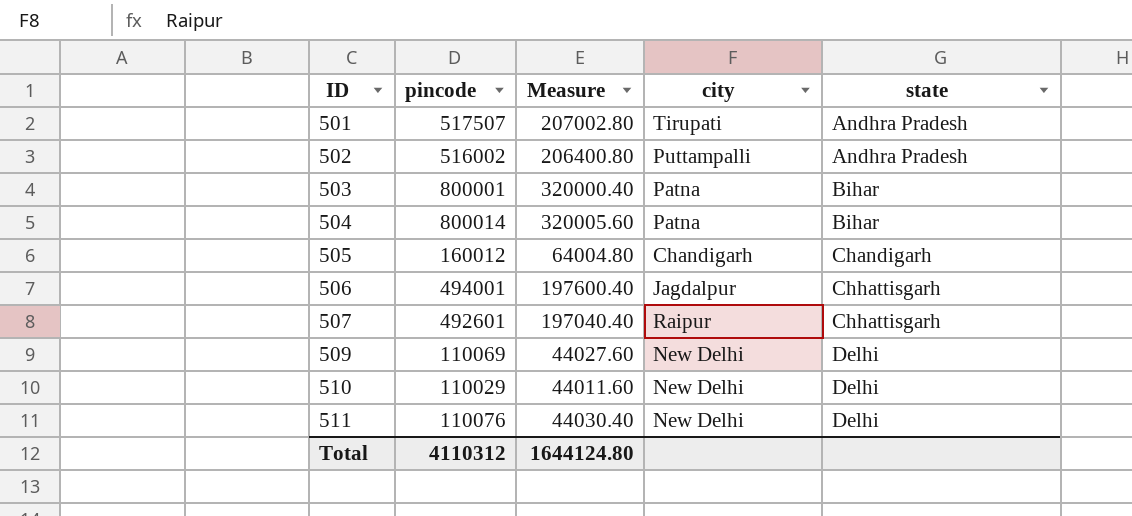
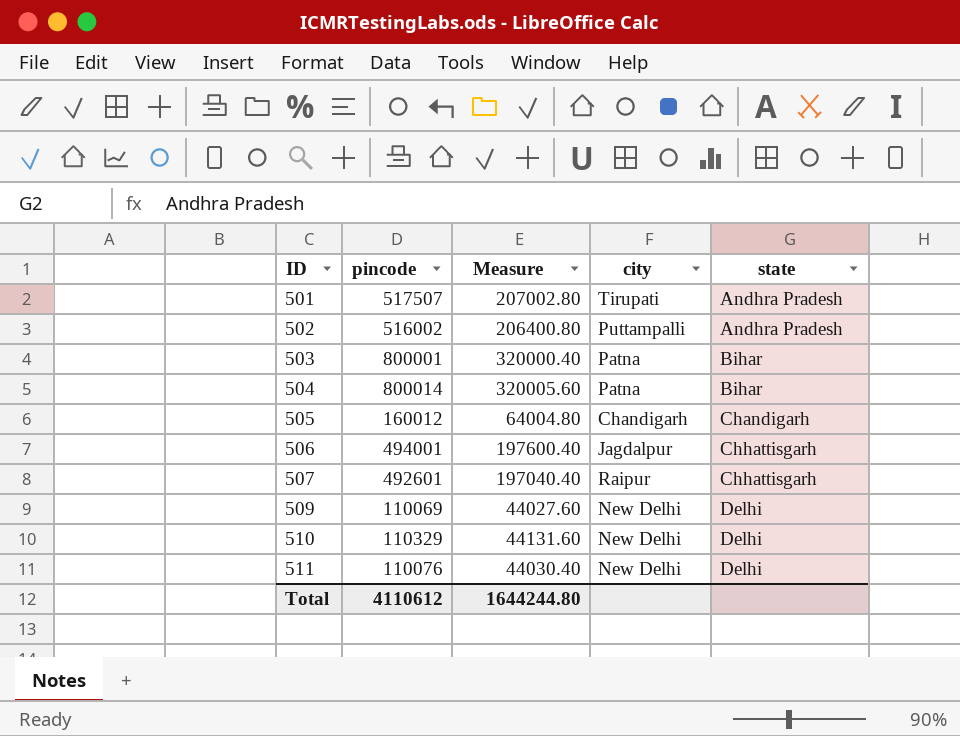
510 | pincode: 110029 -> 110329
510 | Measure: 44011.60 -> 44131.60
Total | pincode: 4110312 -> 4110612
Total | Measure: 1644124.80 -> 1644244.80

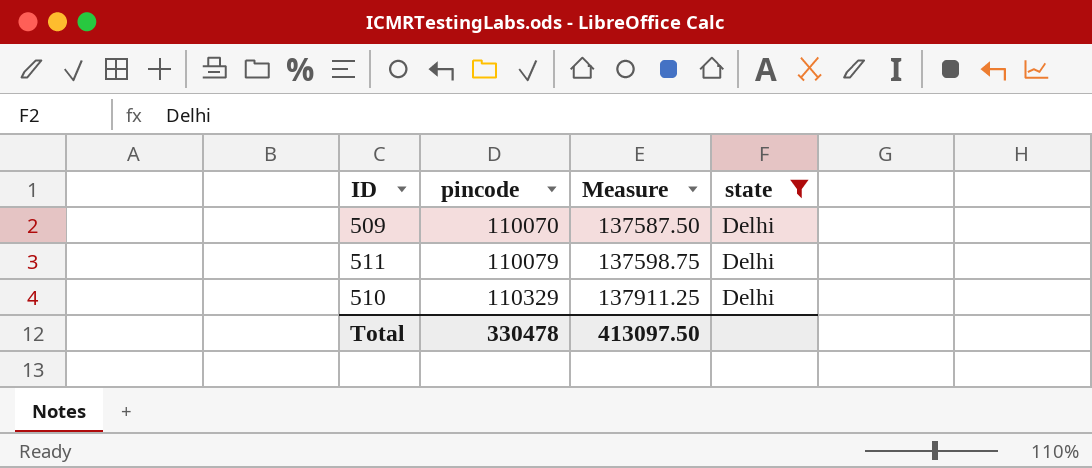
filter: none -> state = Delhi
row order: ID ascending -> pincode ascending
column city | position: 4 -> none
column Measure | formula: [pincode] * 0.4 -> [pincode] * 1.25
509 | pincode: 110069 -> 110070
511 | pincode: 110076 -> 110079
Total | pincode: 4110612 -> 330478
Total | Measure: 1644244.80 -> 413097.50

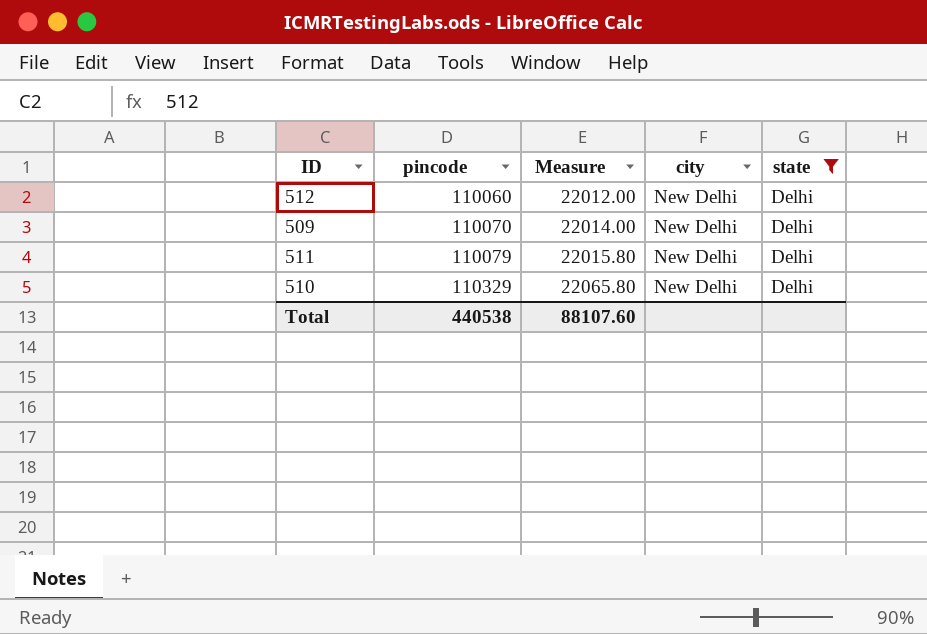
column Measure | formula: [pincode] * 1.25 -> [pincode] * 0.2
column city | position: none -> 4
row 512: none -> 110060 | 22012.00 | New Delhi | Delhi
Total | pincode: 330478 -> 440538
Total | Measure: 413097.50 -> 88107.60

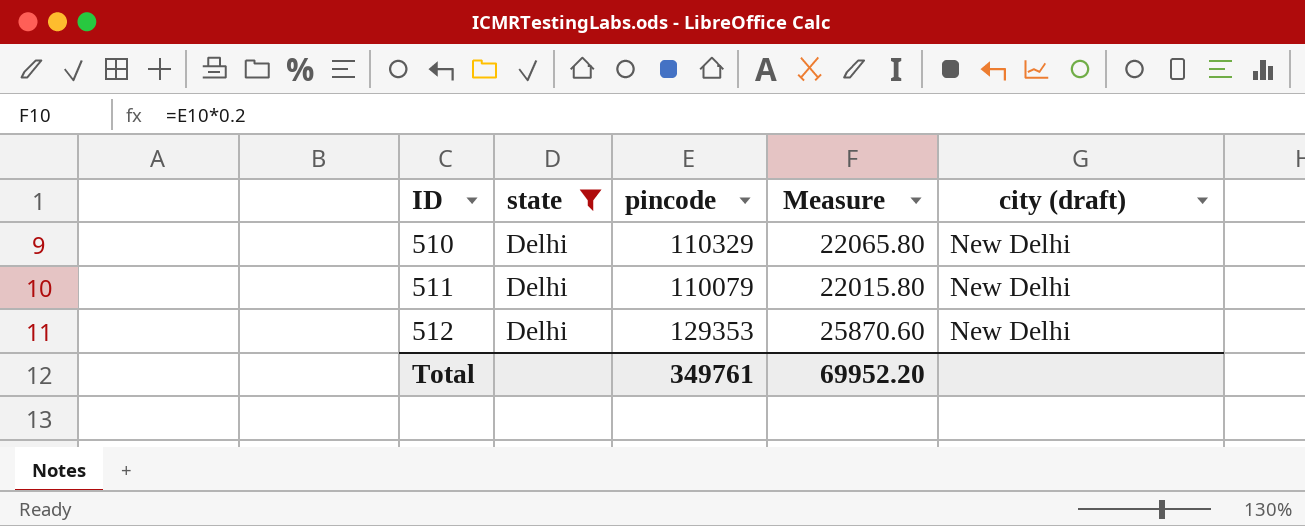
row order: pincode ascending -> ID ascending
column state | position: 5 -> 2
column name: city -> city (draft)
row 509: 110070 | 22014.00 | New Delhi | Delhi -> none
512 | pincode: 110060 -> 129353
512 | Measure: 22012.00 -> 25870.60
Total | pincode: 440538 -> 349761
Total | Measure: 88107.60 -> 69952.20

